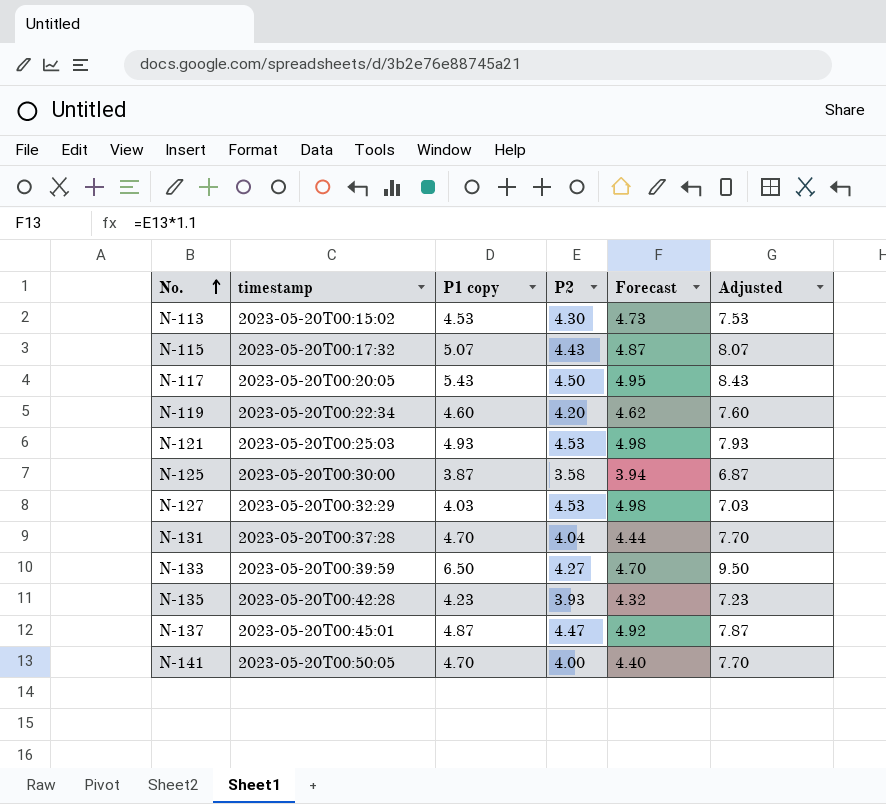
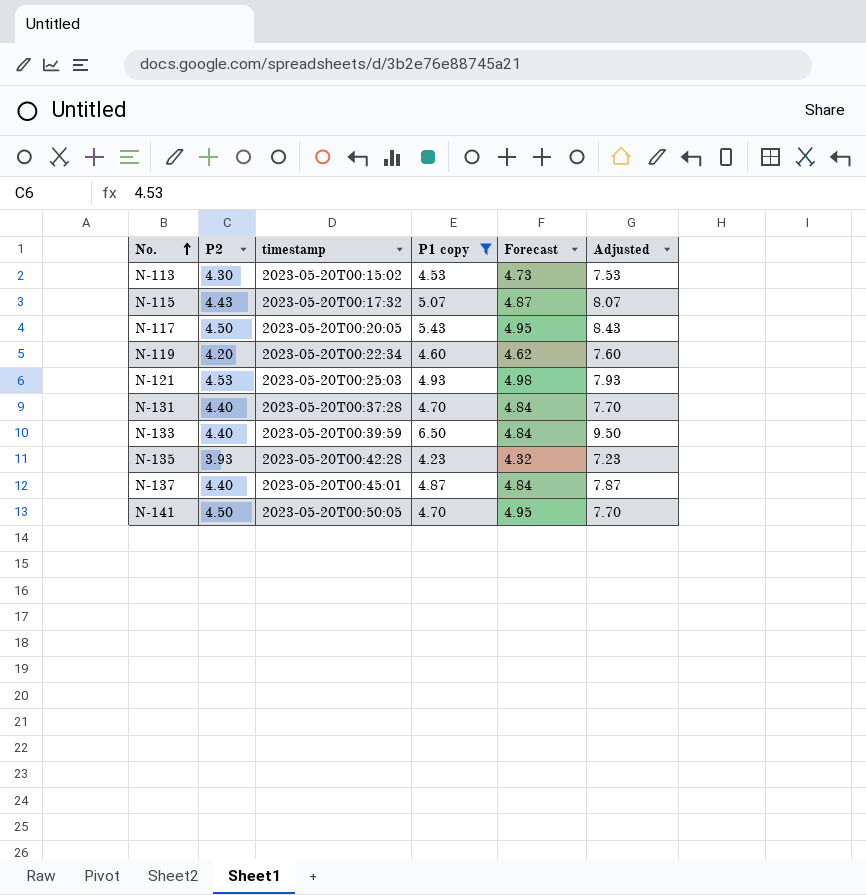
filter: none -> P1 copy >= 4.23
column P2 | position: 4 -> 2
N-131 | P2: 4.04 -> 4.40
N-131 | Forecast: 4.44 -> 4.84
N-133 | P2: 4.27 -> 4.40
N-133 | Forecast: 4.70 -> 4.84
N-137 | P2: 4.47 -> 4.40
N-137 | Forecast: 4.92 -> 4.84
N-141 | P2: 4.00 -> 4.50
N-141 | Forecast: 4.40 -> 4.95

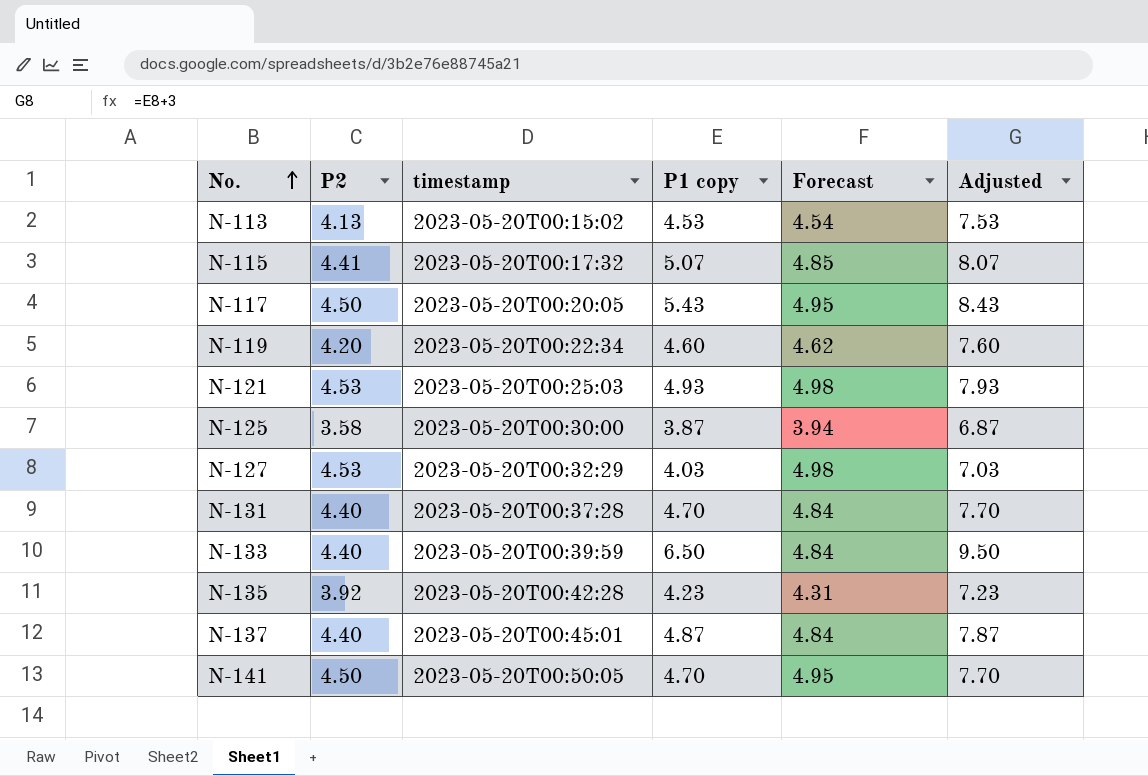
filter: P1 copy >= 4.23 -> none
N-113 | P2: 4.30 -> 4.13
N-113 | Forecast: 4.73 -> 4.54
N-115 | P2: 4.43 -> 4.41
N-115 | Forecast: 4.87 -> 4.85
N-135 | P2: 3.93 -> 3.92
N-135 | Forecast: 4.32 -> 4.31

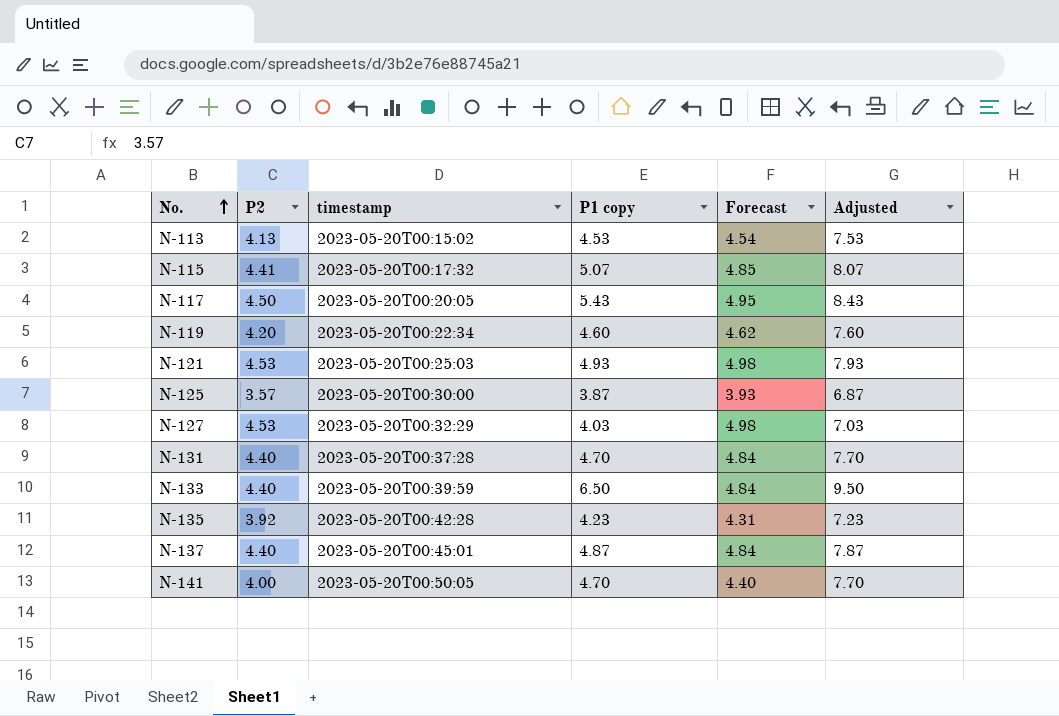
N-125 | P2: 3.58 -> 3.57
N-125 | Forecast: 3.94 -> 3.93
N-141 | P2: 4.50 -> 4.00
N-141 | Forecast: 4.95 -> 4.40

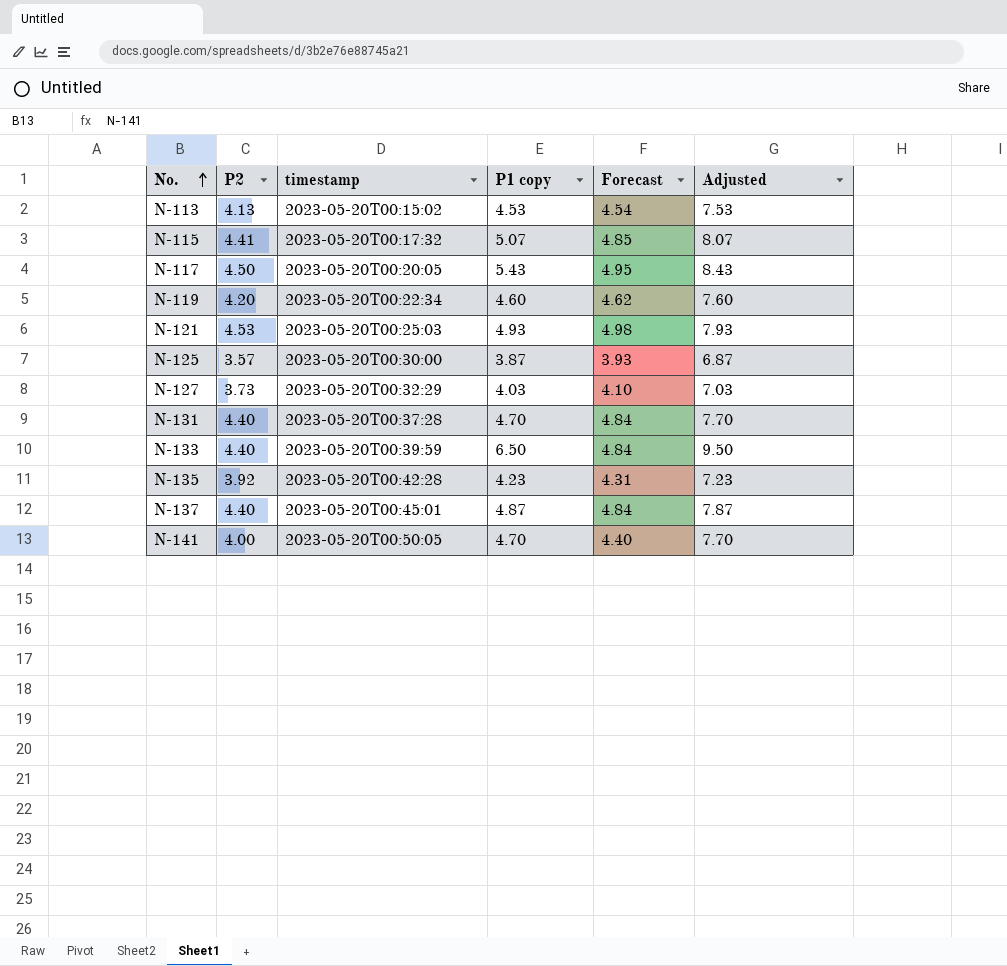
N-127 | P2: 4.53 -> 3.73
N-127 | Forecast: 4.98 -> 4.10

